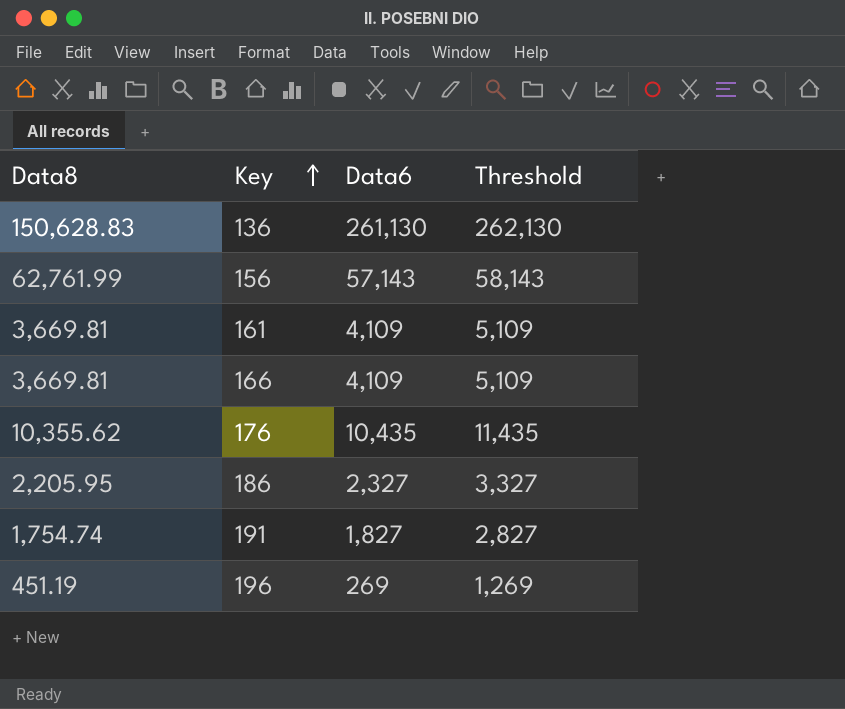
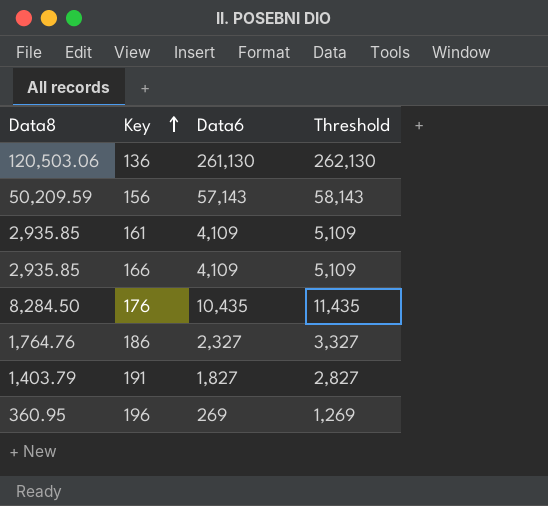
136 | Data8: 150,628.83 -> 120,503.06
156 | Data8: 62,761.99 -> 50,209.59
161 | Data8: 3,669.81 -> 2,935.85
166 | Data8: 3,669.81 -> 2,935.85
176 | Data8: 10,355.62 -> 8,284.50
186 | Data8: 2,205.95 -> 1,764.76
191 | Data8: 1,754.74 -> 1,403.79
196 | Data8: 451.19 -> 360.95

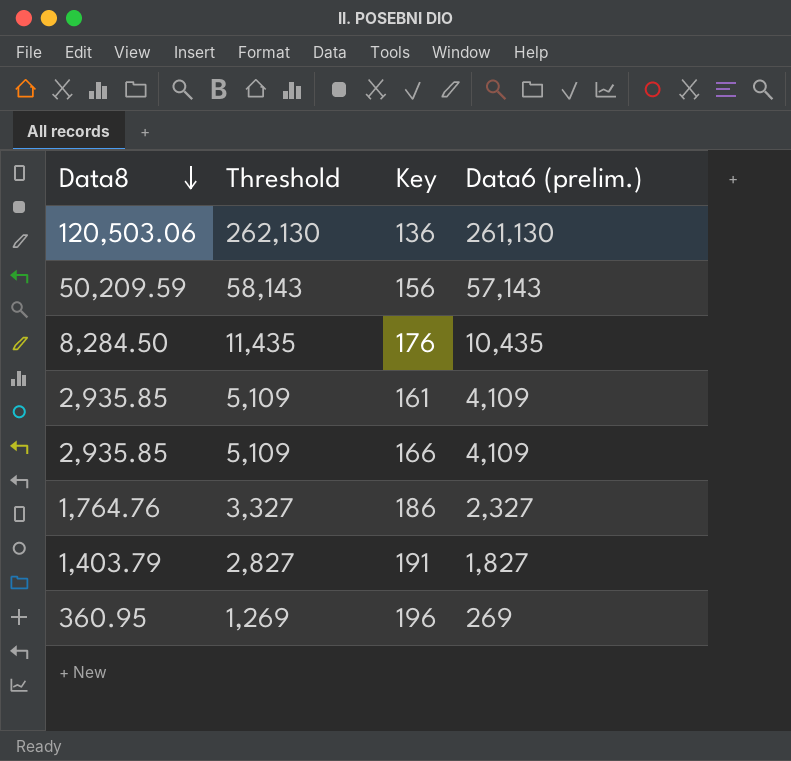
row order: Key ascending -> Data8 descending
column Threshold | position: 4 -> 2
column name: Data6 -> Data6 (prelim.)

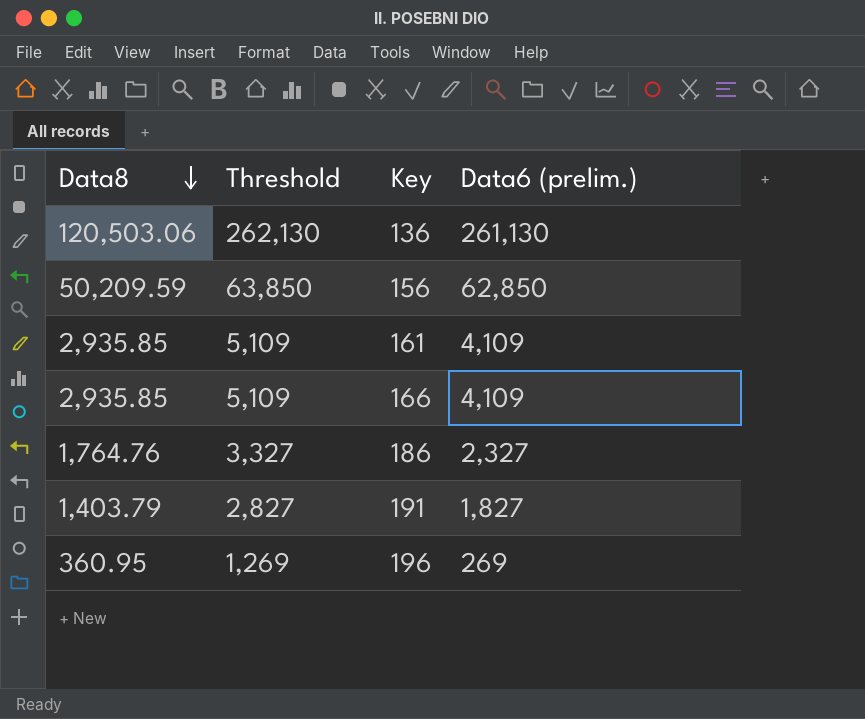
row 176: 8,284.50 | 11,435 | 10,435 -> none
156 | Threshold: 58,143 -> 63,850
156 | Data6 (prelim.): 57,143 -> 62,850

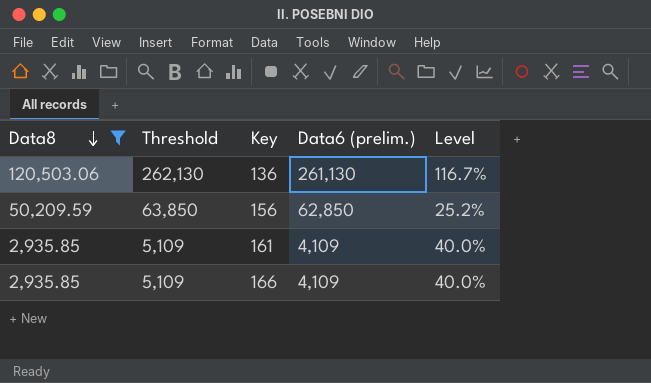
filter: none -> Data8 >= 2,935.85
column Level | formula: none -> ([Data6 (prelim.)] - [Data8]) / [Data8]

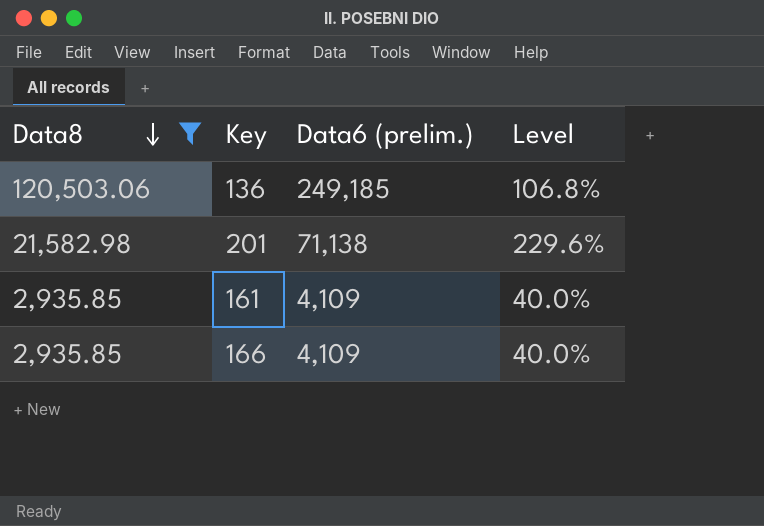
column Threshold | formula: [Data6 (prelim.)] + 1000 -> none
row 156: 50,209.59 | 63,850 | 62,850 | 25.2% -> none
136 | Data6 (prelim.): 261,130 -> 249,185
136 | Level: 116.7% -> 106.8%
row 201: none -> 21,582.98 | 71,138 | 229.6%

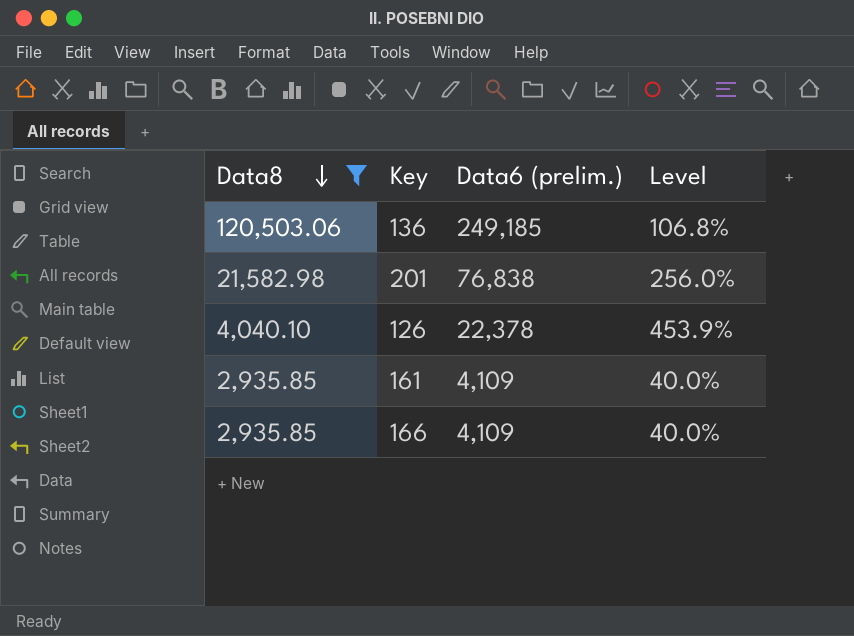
201 | Data6 (prelim.): 71,138 -> 76,838
201 | Level: 229.6% -> 256.0%
row 126: none -> 4,040.10 | 22,378 | 453.9%

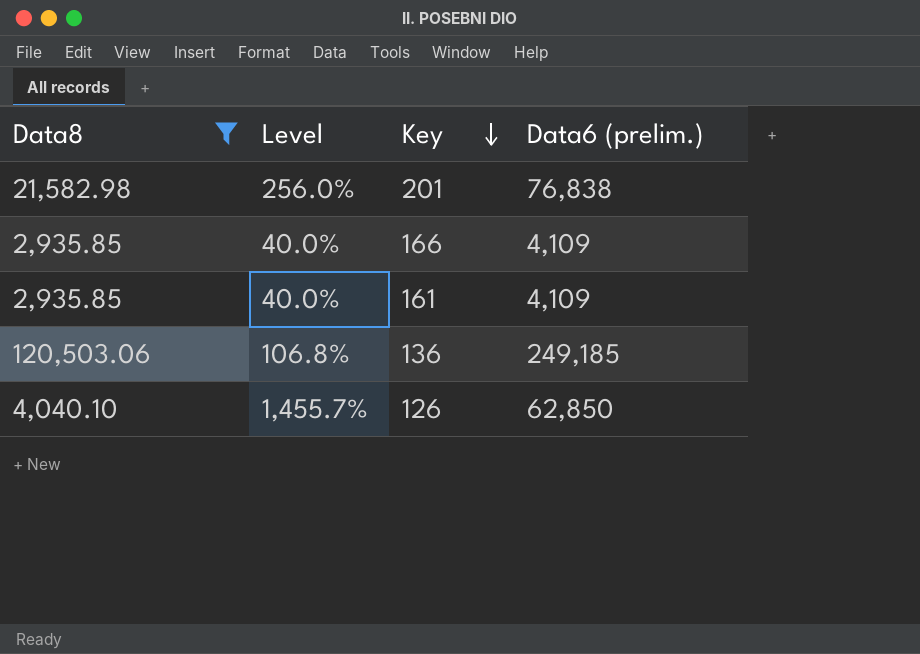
row order: Data8 descending -> Key descending
column Level | position: 4 -> 2
126 | Level: 453.9% -> 1,455.7%
126 | Data6 (prelim.): 22,378 -> 62,850

